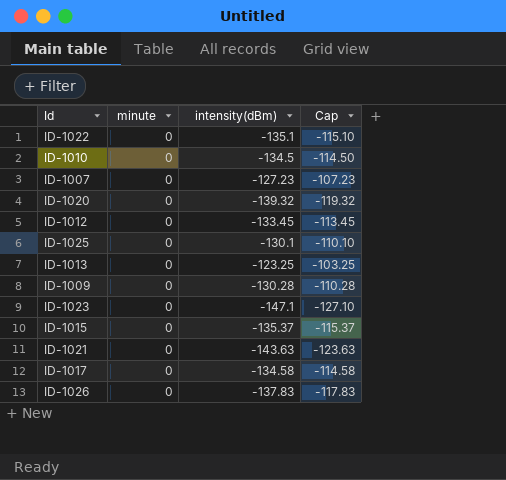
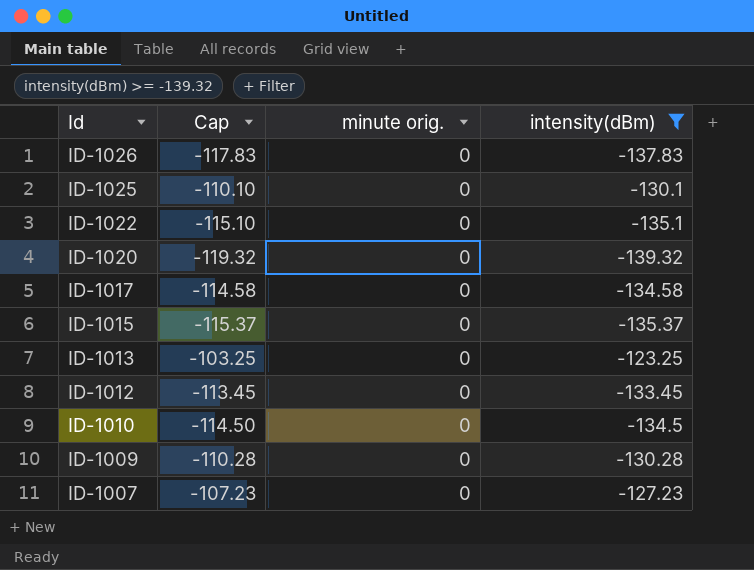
filter: none -> intensity(dBm) >= -139.32
row order: none -> Id descending
column Cap | position: 4 -> 2
column name: minute -> minute orig.

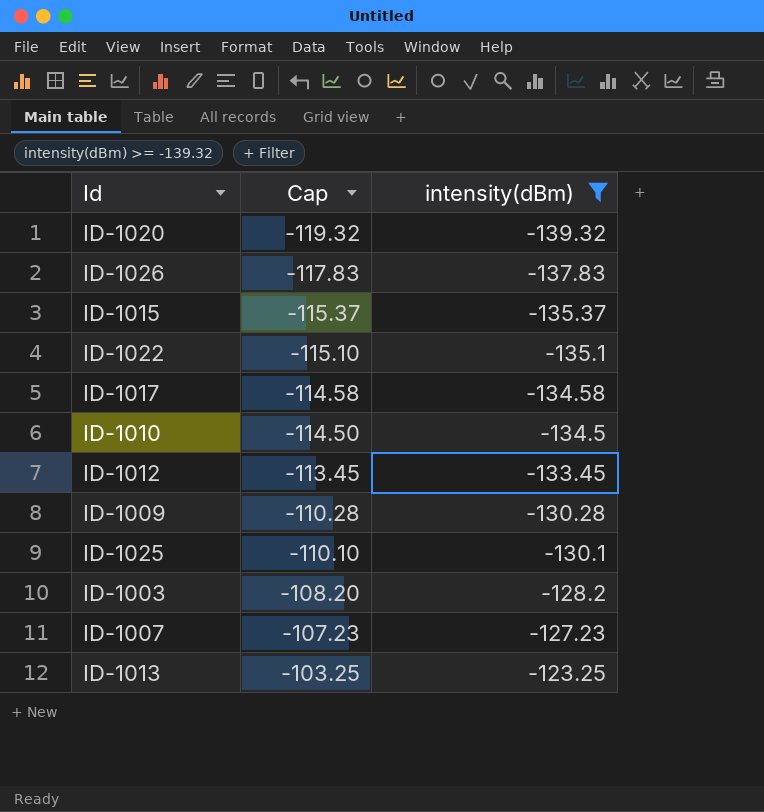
row order: Id descending -> Cap ascending
column minute orig. | position: 3 -> none
row ID-1003: none -> -108.20 | -128.2

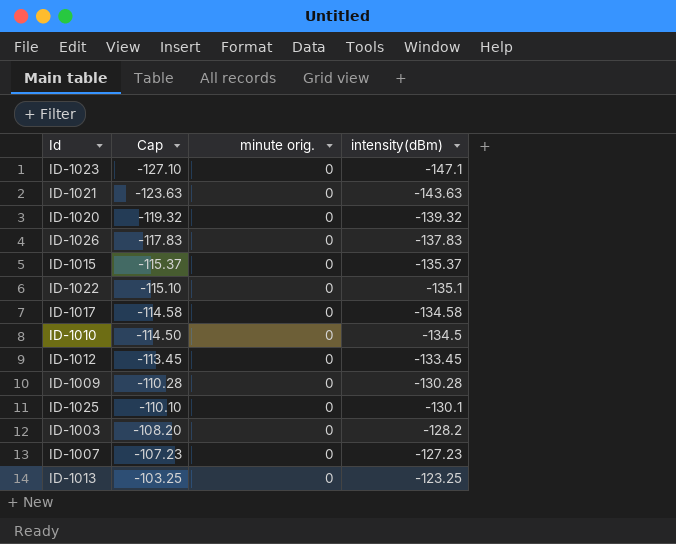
filter: intensity(dBm) >= -139.32 -> none
column minute orig. | position: none -> 3

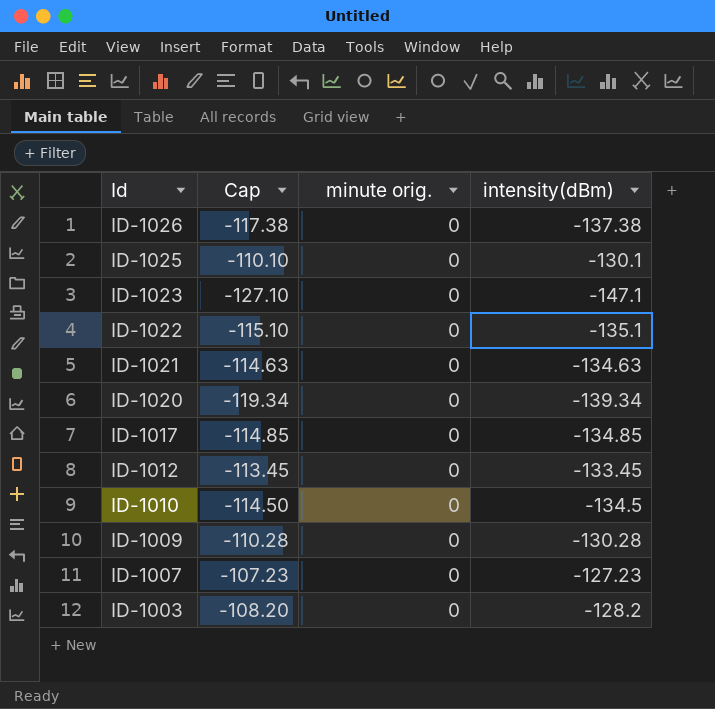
row order: Cap ascending -> Id descending
row ID-1015: -115.37 | 0 | -135.37 -> none
row ID-1013: -103.25 | 0 | -123.25 -> none
ID-1026 | Cap: -117.83 -> -117.38
ID-1026 | intensity(dBm): -137.83 -> -137.38
ID-1021 | Cap: -123.63 -> -114.63
ID-1021 | intensity(dBm): -143.63 -> -134.63
ID-1020 | Cap: -119.32 -> -119.34
ID-1020 | intensity(dBm): -139.32 -> -139.34
ID-1017 | Cap: -114.58 -> -114.85
ID-1017 | intensity(dBm): -134.58 -> -134.85

